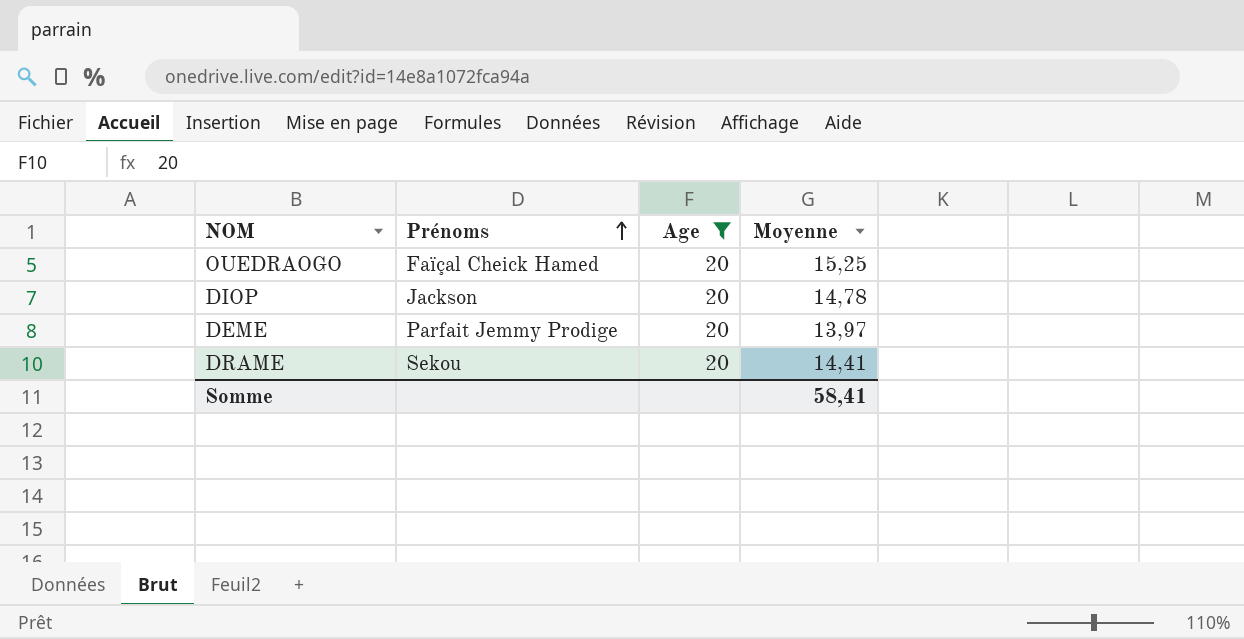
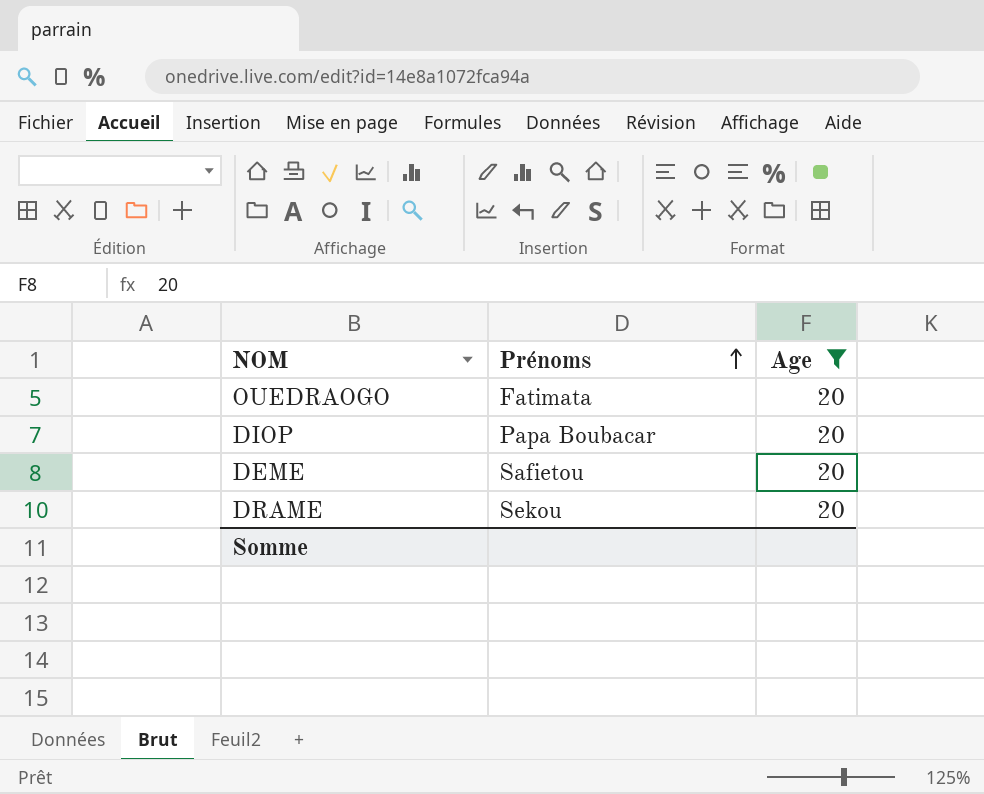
column Moyenne | position: 4 -> none
OUEDRAOGO | Prénoms: Faïçal Cheick Hamed -> Fatimata
DIOP | Prénoms: Jackson -> Papa Boubacar
DEME | Prénoms: Parfait Jemmy Prodige -> Safietou

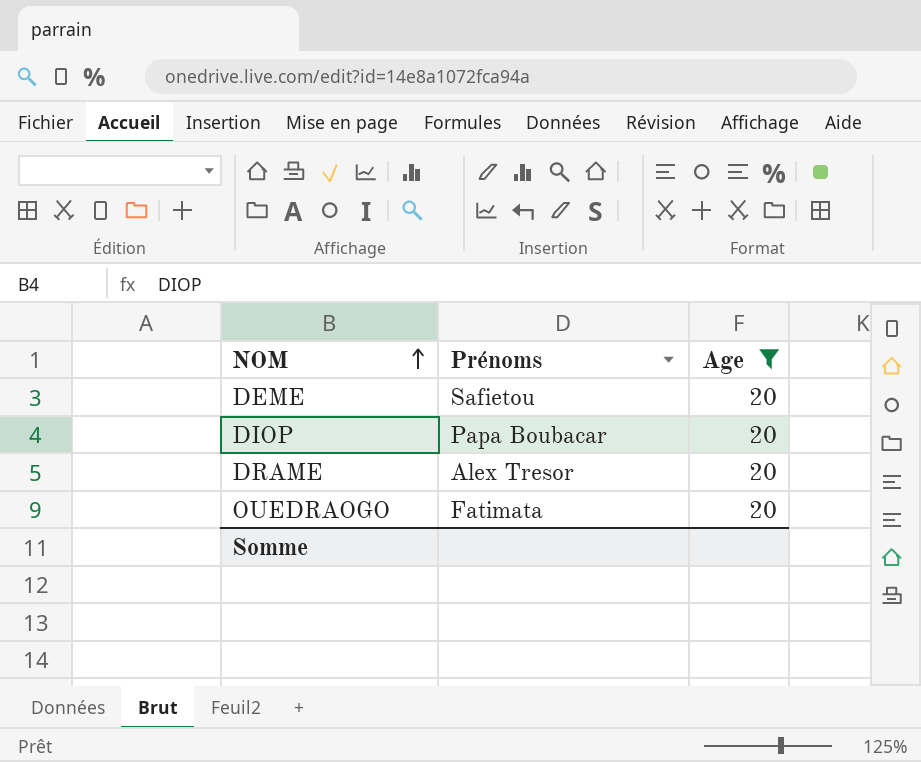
row order: Prénoms ascending -> NOM ascending
DRAME | Prénoms: Sekou -> Alex Tresor

